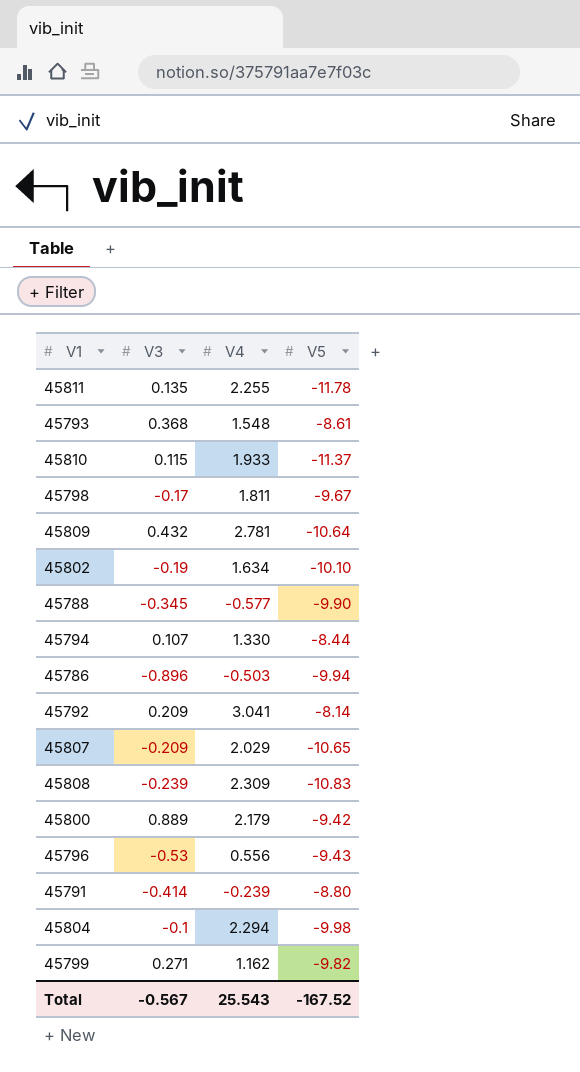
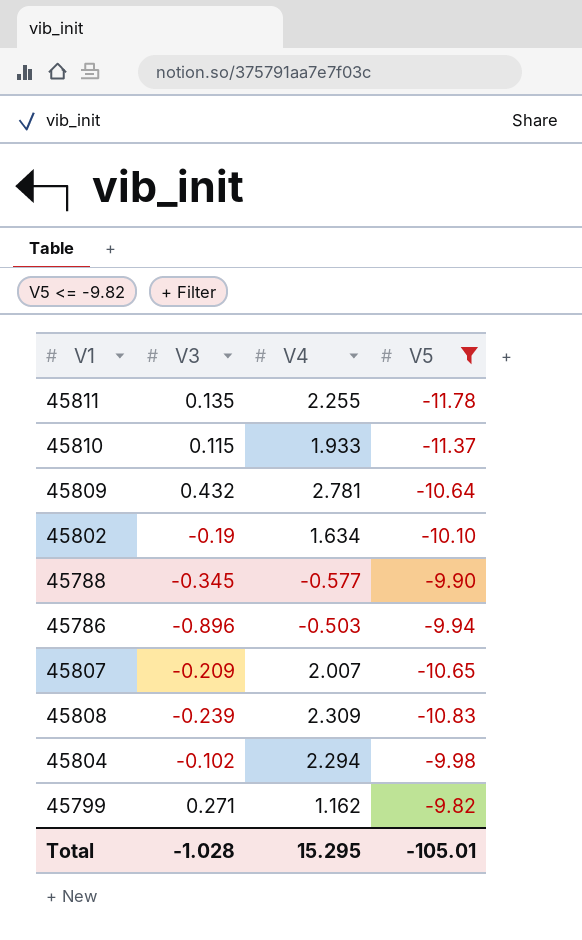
filter: none -> V5 <= -9.82
45807 | V4: 2.029 -> 2.007
45804 | V3: -0.1 -> -0.102
Total | V3: -0.567 -> -1.028
Total | V4: 25.543 -> 15.295
Total | V5: -167.52 -> -105.01

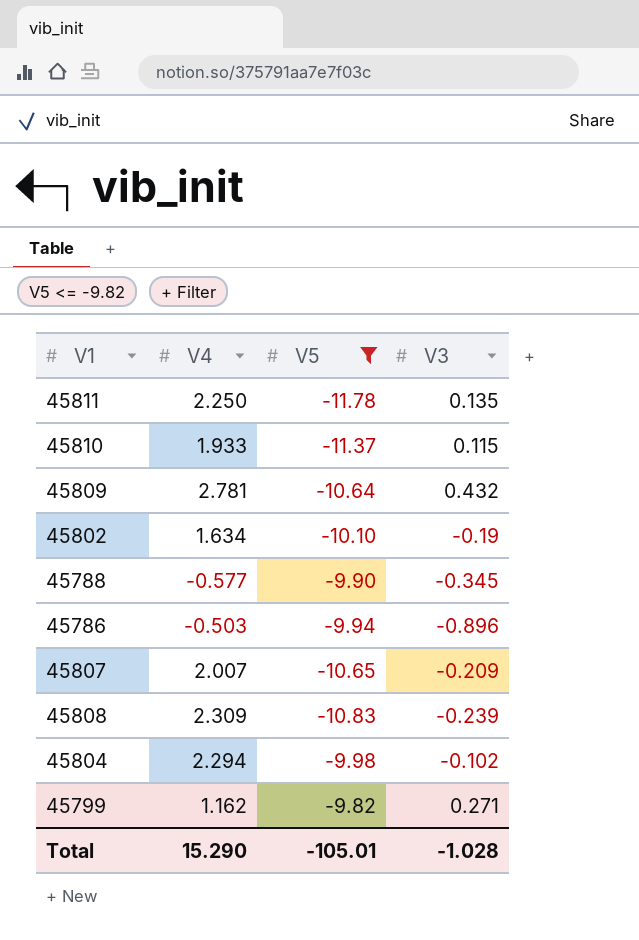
column V3 | position: 2 -> 4
45811 | V4: 2.255 -> 2.250
Total | V4: 15.295 -> 15.290

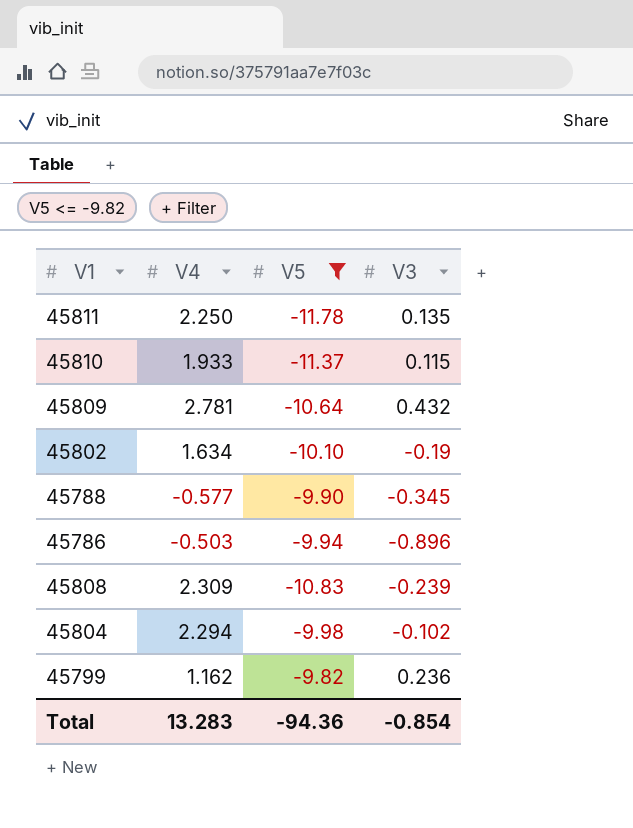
row 45807: 2.007 | -10.65 | -0.209 -> none
45799 | V3: 0.271 -> 0.236
Total | V4: 15.290 -> 13.283
Total | V5: -105.01 -> -94.36
Total | V3: -1.028 -> -0.854

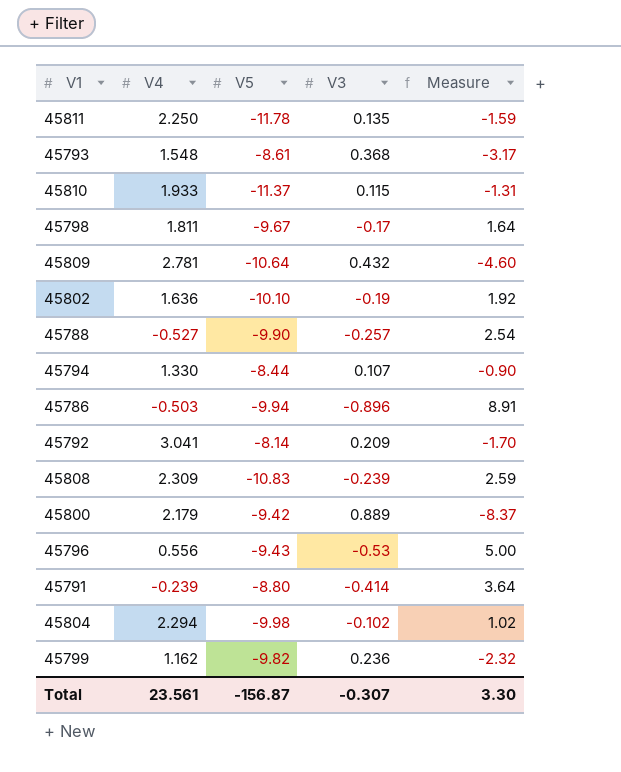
filter: V5 <= -9.82 -> none
column Measure | formula: none -> [V5] * [V3]
45802 | V4: 1.634 -> 1.636
45788 | V4: -0.577 -> -0.527
45788 | V3: -0.345 -> -0.257
Total | V4: 13.283 -> 23.561
Total | V5: -94.36 -> -156.87
Total | V3: -0.854 -> -0.307

